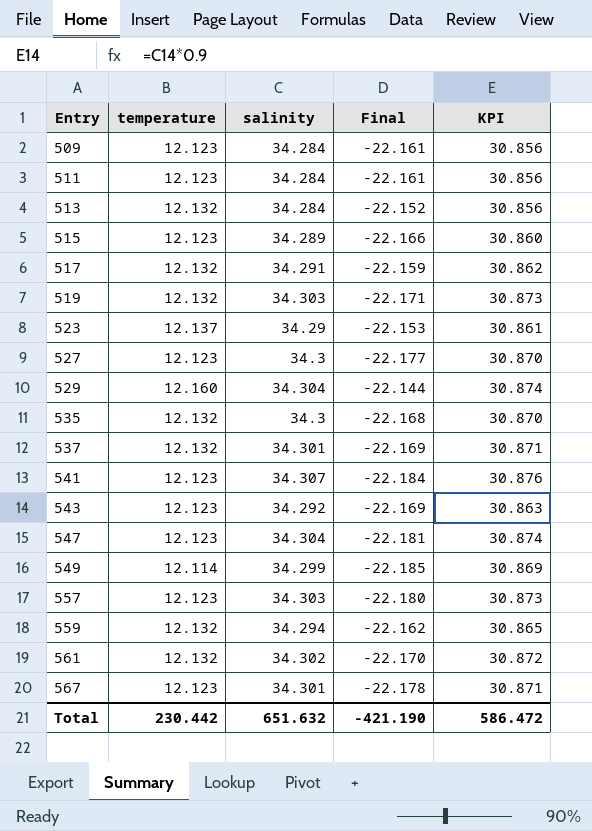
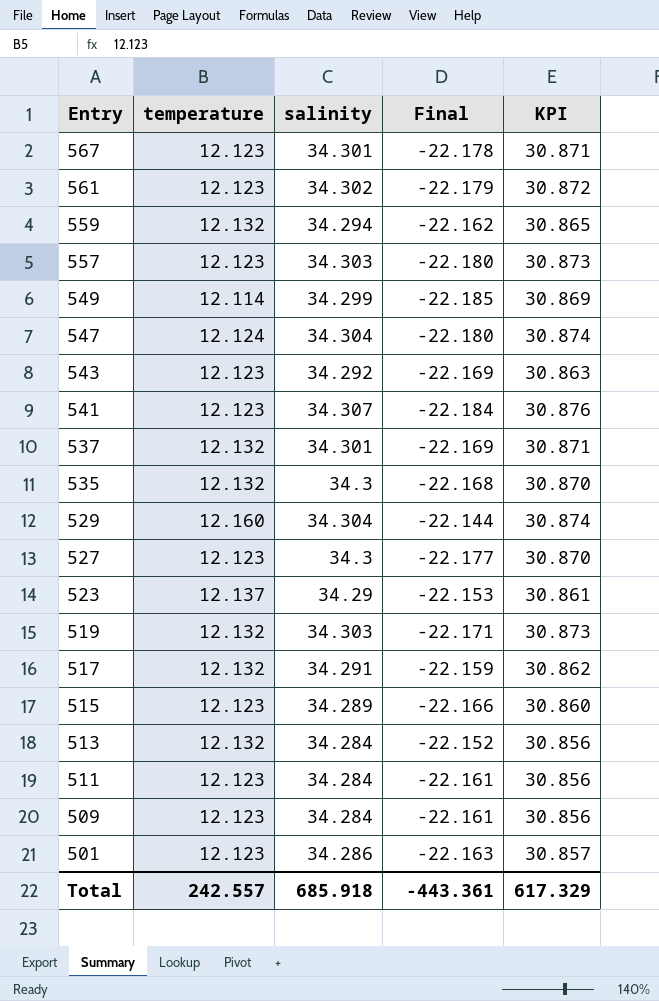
row order: Entry ascending -> Entry descending
561 | temperature: 12.132 -> 12.123
561 | Final: -22.170 -> -22.179
547 | temperature: 12.123 -> 12.124
547 | Final: -22.181 -> -22.180
row 501: none -> 12.123 | 34.286 | -22.163 | 30.857
Total | temperature: 230.442 -> 242.557
Total | salinity: 651.632 -> 685.918
Total | Final: -421.190 -> -443.361
Total | KPI: 586.472 -> 617.329

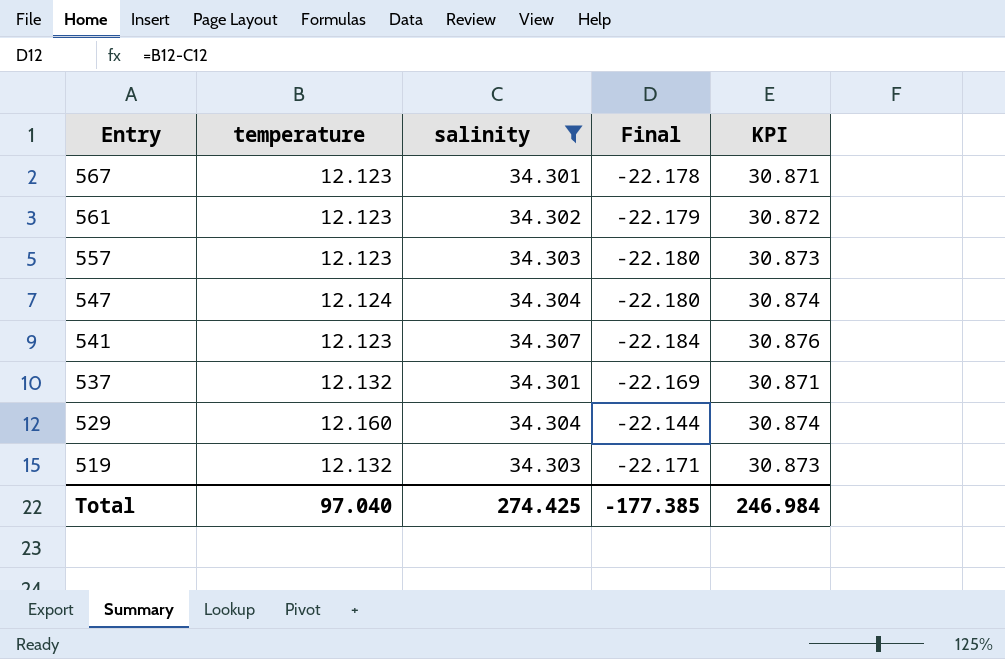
filter: none -> salinity >= 34.301
Total | temperature: 242.557 -> 97.040
Total | salinity: 685.918 -> 274.425
Total | Final: -443.361 -> -177.385
Total | KPI: 617.329 -> 246.984

